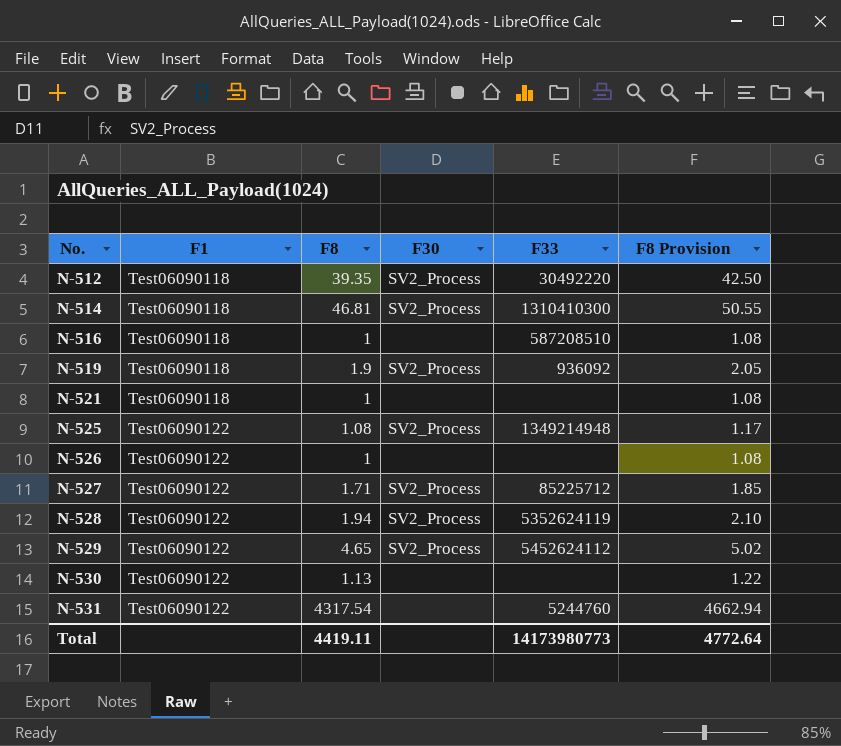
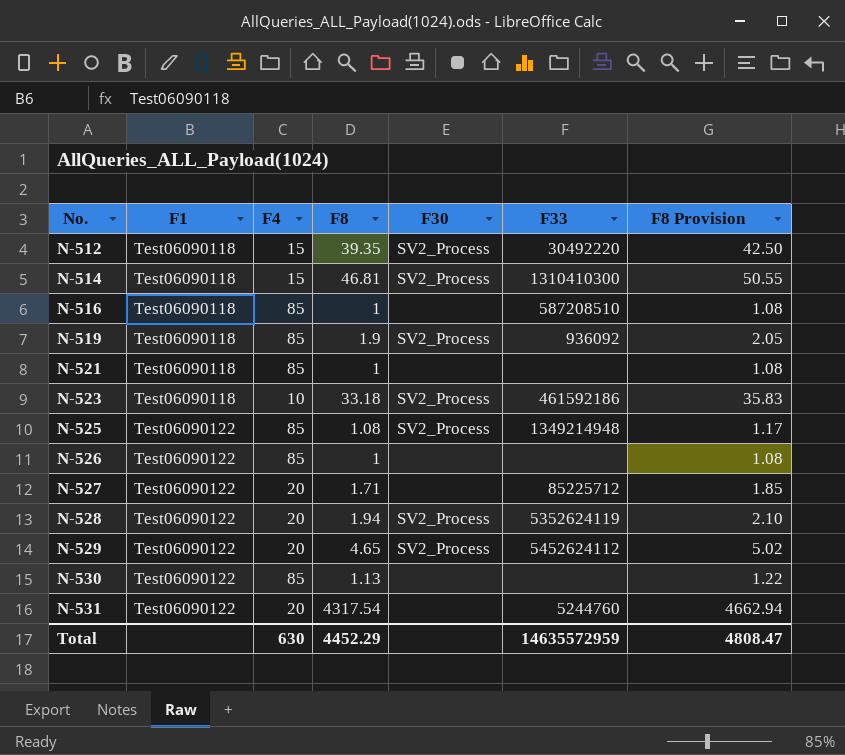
column F4 | position: none -> 3
row N-523: none -> Test06090118 | 10 | 33.18 | SV2_Process | 461592186 | 35.83
N-527 | F30: SV2_Process -> none
Total | F8: 4419.11 -> 4452.29
Total | F33: 14173980773 -> 14635572959
Total | F8 Provision: 4772.64 -> 4808.47

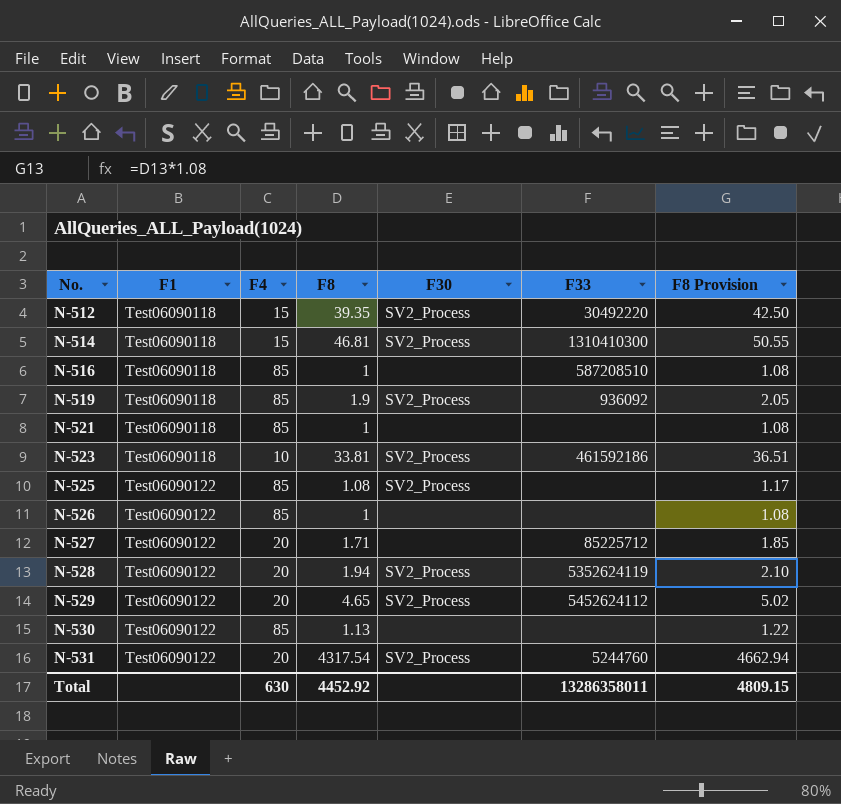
N-523 | F8: 33.18 -> 33.81
N-523 | F8 Provision: 35.83 -> 36.51
N-525 | F33: 1349214948 -> none
N-531 | F30: none -> SV2_Process
Total | F8: 4452.29 -> 4452.92
Total | F33: 14635572959 -> 13286358011
Total | F8 Provision: 4808.47 -> 4809.15

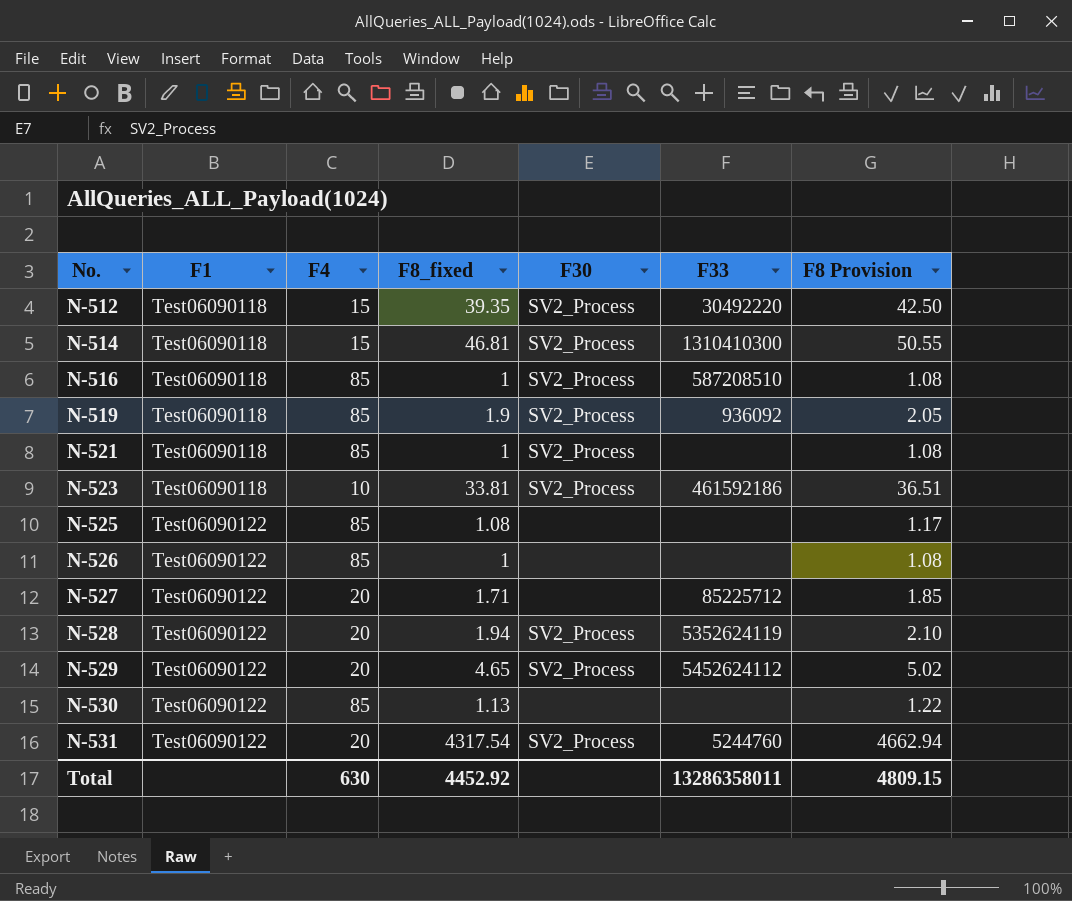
column name: F8 -> F8_fixed
N-516 | F30: none -> SV2_Process
N-521 | F30: none -> SV2_Process
N-525 | F30: SV2_Process -> none

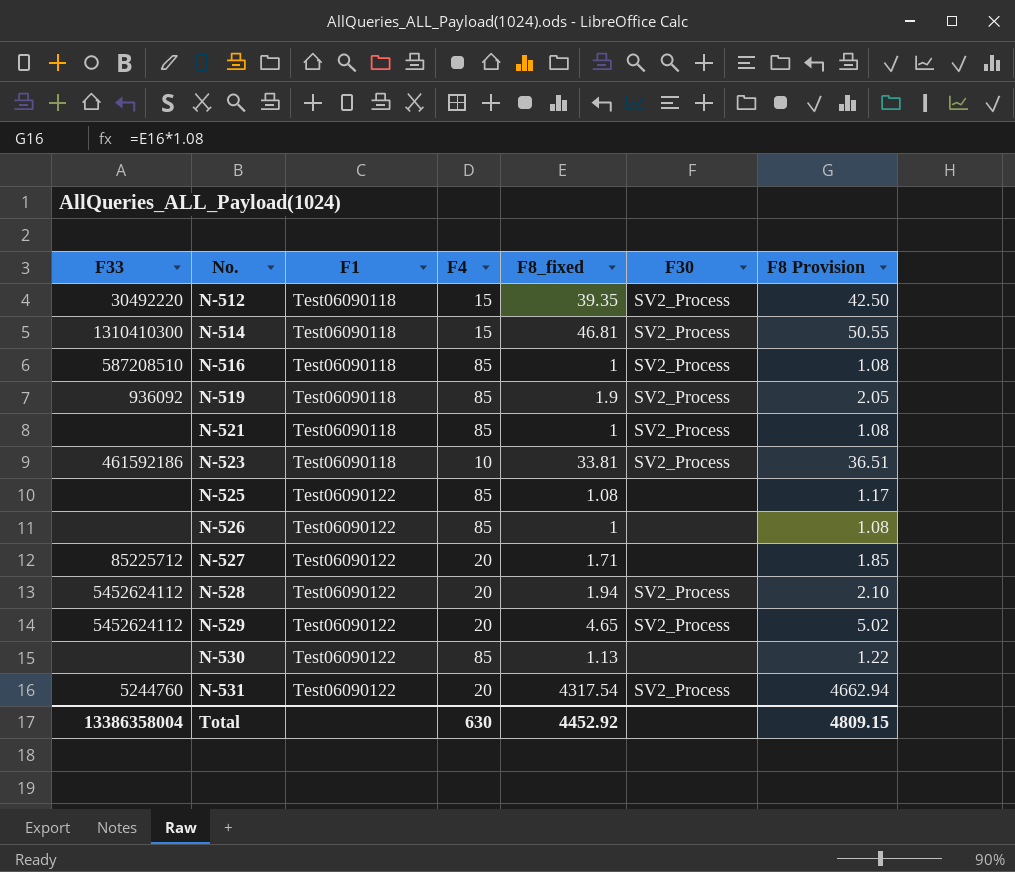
column F33 | position: 6 -> 1
N-528 | F33: 5352624119 -> 5452624112
Total | F33: 13286358011 -> 13386358004

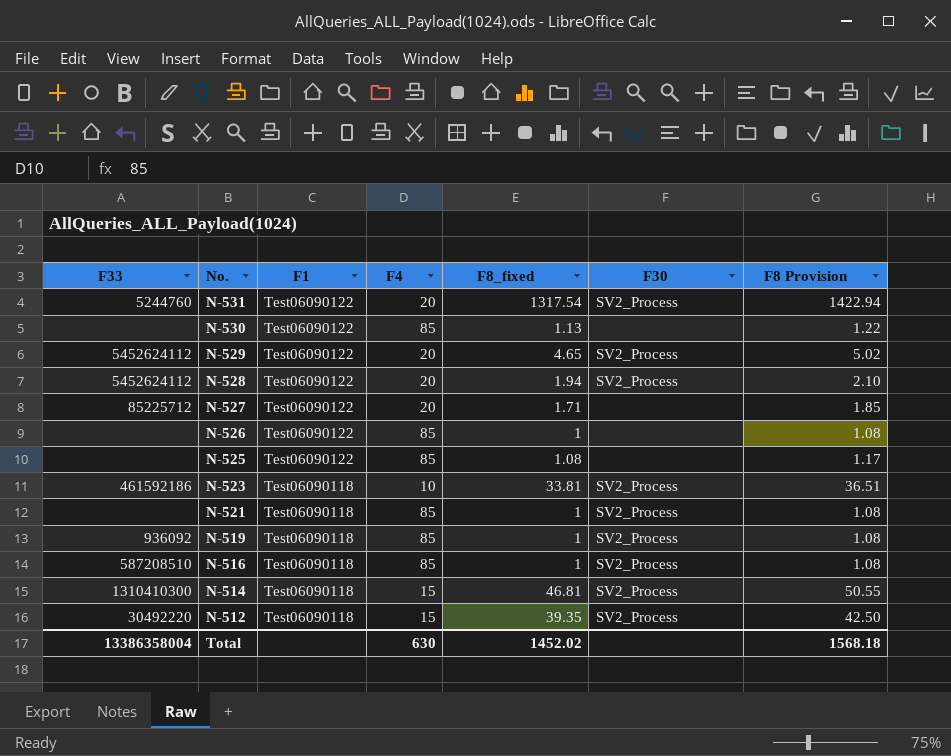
row order: No. ascending -> No. descending
N-531 | F8_fixed: 4317.54 -> 1317.54
N-531 | F8 Provision: 4662.94 -> 1422.94
N-519 | F8_fixed: 1.9 -> 1
N-519 | F8 Provision: 2.05 -> 1.08
Total | F8_fixed: 4452.92 -> 1452.02
Total | F8 Provision: 4809.15 -> 1568.18

